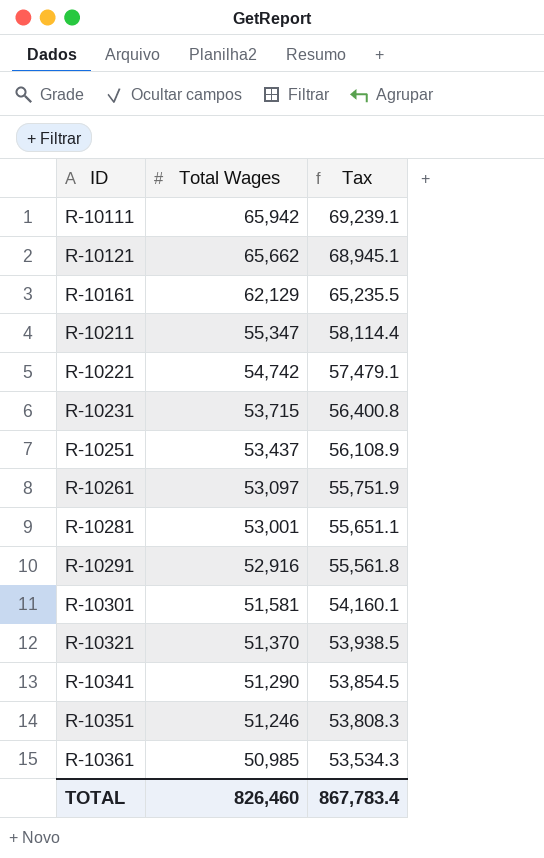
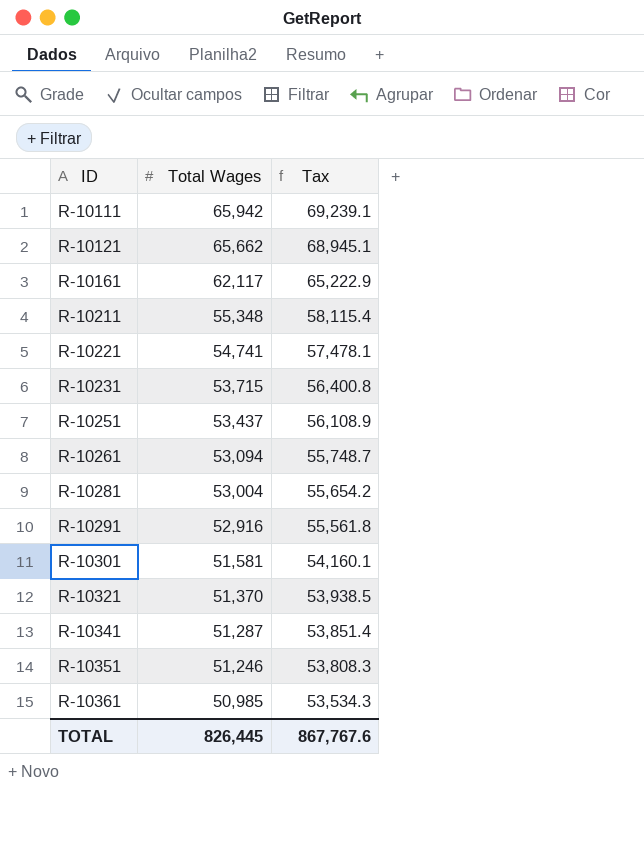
R-10161 | Total Wages: 62,129 -> 62,117
R-10161 | Tax: 65,235.5 -> 65,222.9
R-10211 | Total Wages: 55,347 -> 55,348
R-10211 | Tax: 58,114.4 -> 58,115.4
R-10221 | Total Wages: 54,742 -> 54,741
R-10221 | Tax: 57,479.1 -> 57,478.1
R-10261 | Total Wages: 53,097 -> 53,094
R-10261 | Tax: 55,751.9 -> 55,748.7
R-10281 | Total Wages: 53,001 -> 53,004
R-10281 | Tax: 55,651.1 -> 55,654.2
R-10341 | Total Wages: 51,290 -> 51,287
R-10341 | Tax: 53,854.5 -> 53,851.4
TOTAL | Total Wages: 826,460 -> 826,445
TOTAL | Tax: 867,783.4 -> 867,767.6

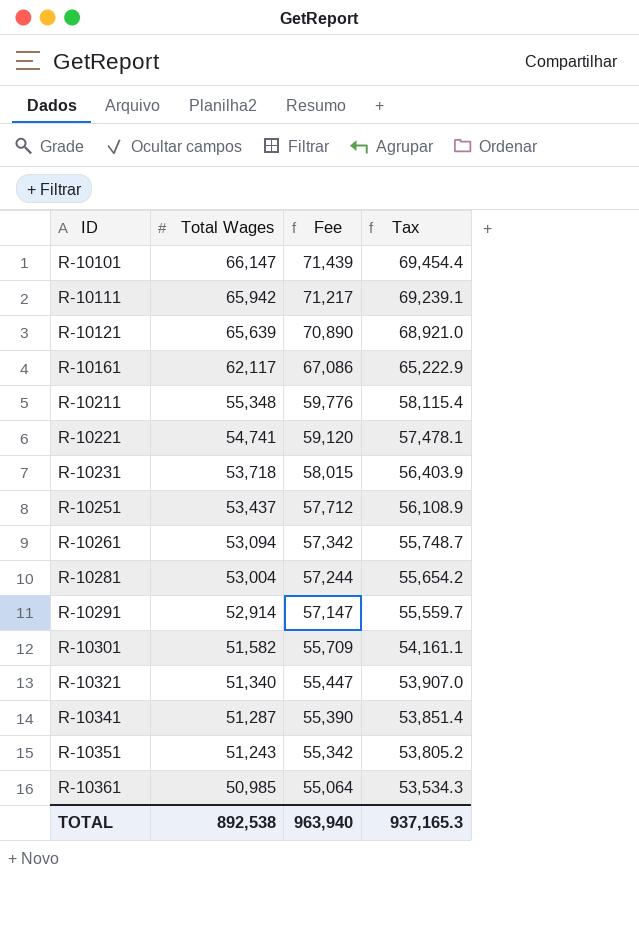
column Fee | formula: none -> [Total Wages] * 1.08
row R-10101: none -> 66,147 | 71,439 | 69,454.4
R-10121 | Total Wages: 65,662 -> 65,639
R-10121 | Tax: 68,945.1 -> 68,921.0
R-10231 | Total Wages: 53,715 -> 53,718
R-10231 | Tax: 56,400.8 -> 56,403.9
R-10291 | Total Wages: 52,916 -> 52,914
R-10291 | Tax: 55,561.8 -> 55,559.7
R-10301 | Total Wages: 51,581 -> 51,582
R-10301 | Tax: 54,160.1 -> 54,161.1
R-10321 | Total Wages: 51,370 -> 51,340
R-10321 | Tax: 53,938.5 -> 53,907.0
R-10351 | Total Wages: 51,246 -> 51,243
R-10351 | Tax: 53,808.3 -> 53,805.2
TOTAL | Total Wages: 826,445 -> 892,538
TOTAL | Tax: 867,767.6 -> 937,165.3

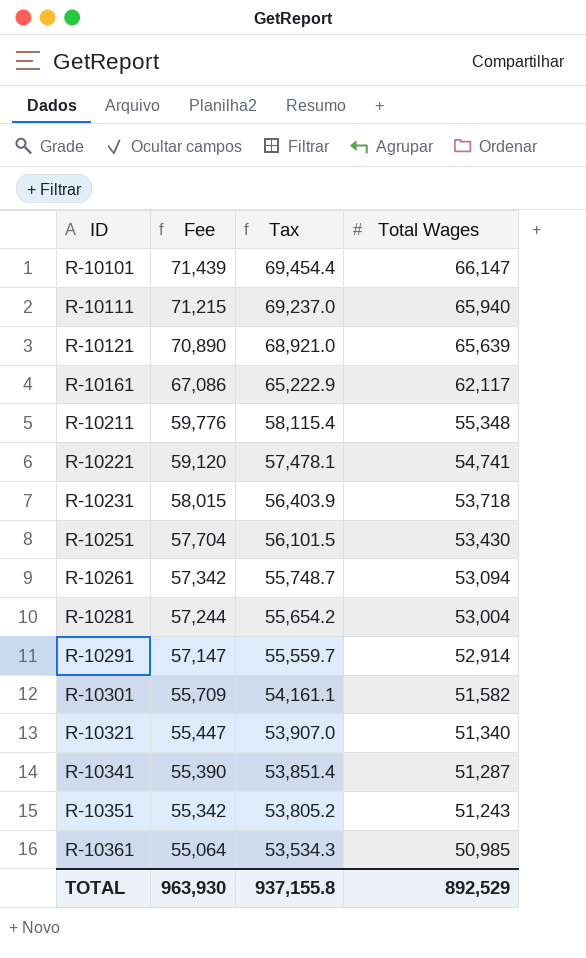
column Total Wages | position: 2 -> 4
R-10111 | Fee: 71,217 -> 71,215
R-10111 | Tax: 69,239.1 -> 69,237.0
R-10111 | Total Wages: 65,942 -> 65,940
R-10251 | Fee: 57,712 -> 57,704
R-10251 | Tax: 56,108.9 -> 56,101.5
R-10251 | Total Wages: 53,437 -> 53,430
TOTAL | Fee: 963,940 -> 963,930
TOTAL | Tax: 937,165.3 -> 937,155.8
TOTAL | Total Wages: 892,538 -> 892,529

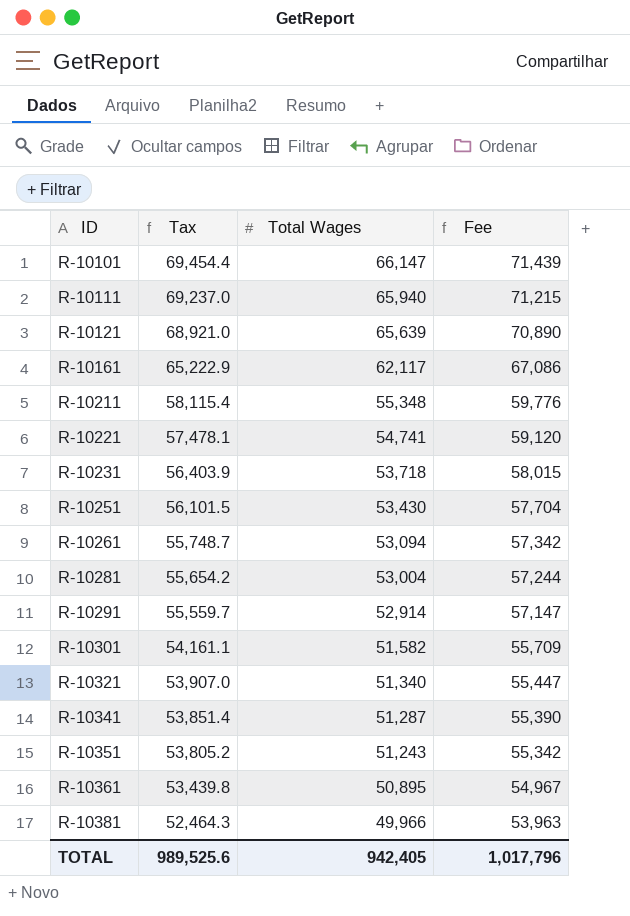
column Fee | position: 2 -> 4
R-10361 | Tax: 53,534.3 -> 53,439.8
R-10361 | Total Wages: 50,985 -> 50,895
R-10361 | Fee: 55,064 -> 54,967
row R-10381: none -> 52,464.3 | 49,966 | 53,963
TOTAL | Tax: 937,155.8 -> 989,525.6
TOTAL | Total Wages: 892,529 -> 942,405
TOTAL | Fee: 963,930 -> 1,017,796

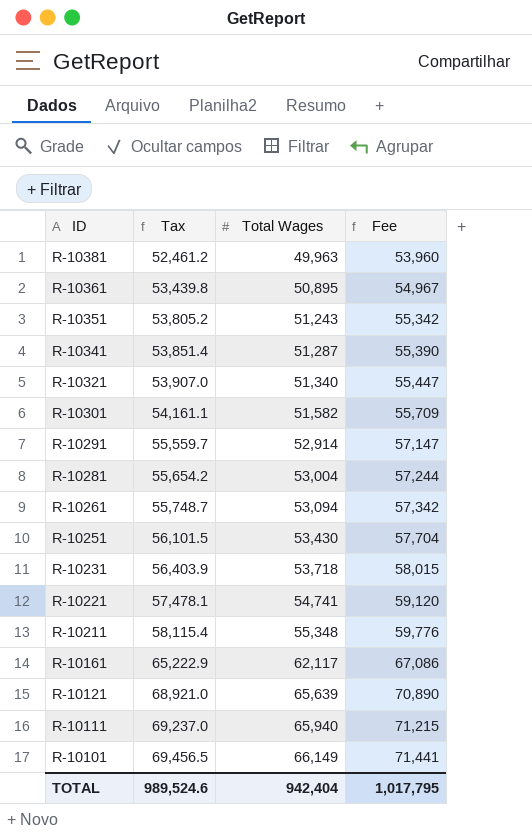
row order: ID ascending -> ID descending
R-10381 | Tax: 52,464.3 -> 52,461.2
R-10381 | Total Wages: 49,966 -> 49,963
R-10381 | Fee: 53,963 -> 53,960
R-10101 | Tax: 69,454.4 -> 69,456.5
R-10101 | Total Wages: 66,147 -> 66,149
R-10101 | Fee: 71,439 -> 71,441
TOTAL | Tax: 989,525.6 -> 989,524.6
TOTAL | Total Wages: 942,405 -> 942,404
TOTAL | Fee: 1,017,796 -> 1,017,795

